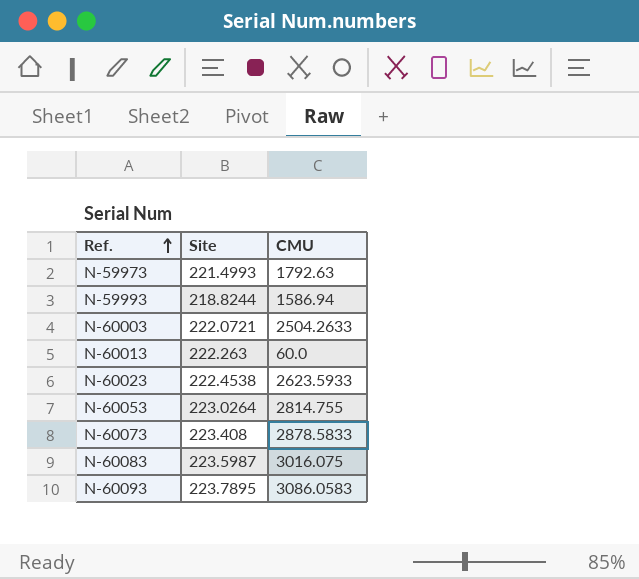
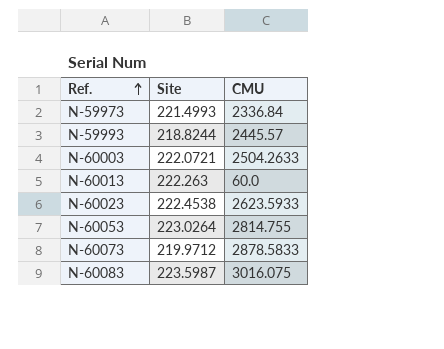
row N-60093: 223.7895 | 3086.0583 -> none
N-59973 | CMU: 1792.63 -> 2336.84
N-59993 | CMU: 1586.94 -> 2445.57
N-60073 | Site: 223.408 -> 219.9712

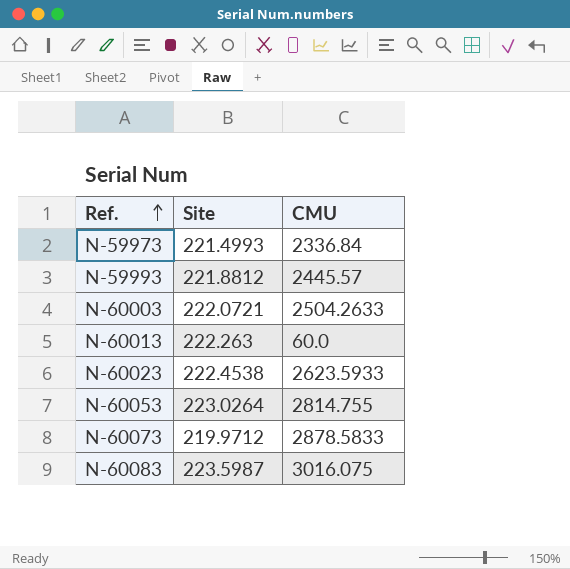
N-59993 | Site: 218.8244 -> 221.8812

